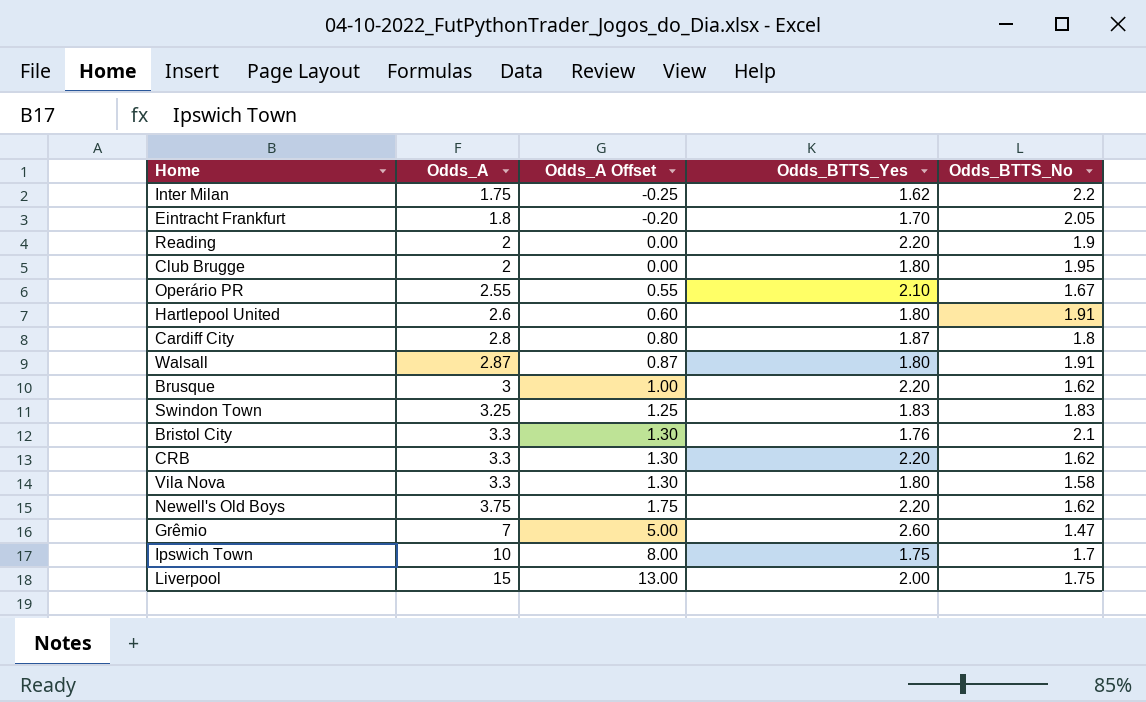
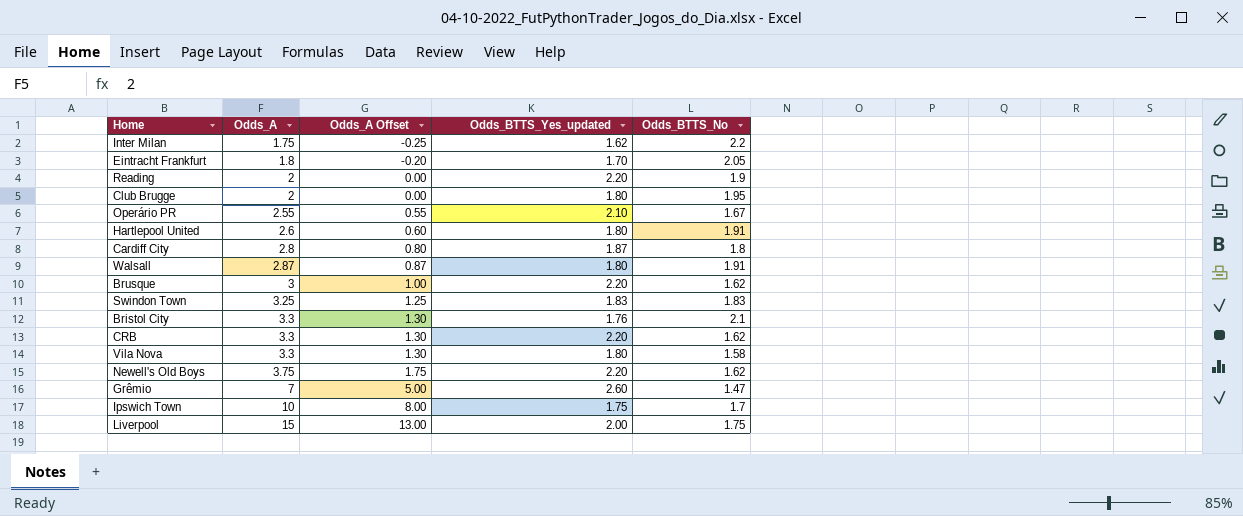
column name: Odds_BTTS_Yes -> Odds_BTTS_Yes_updated

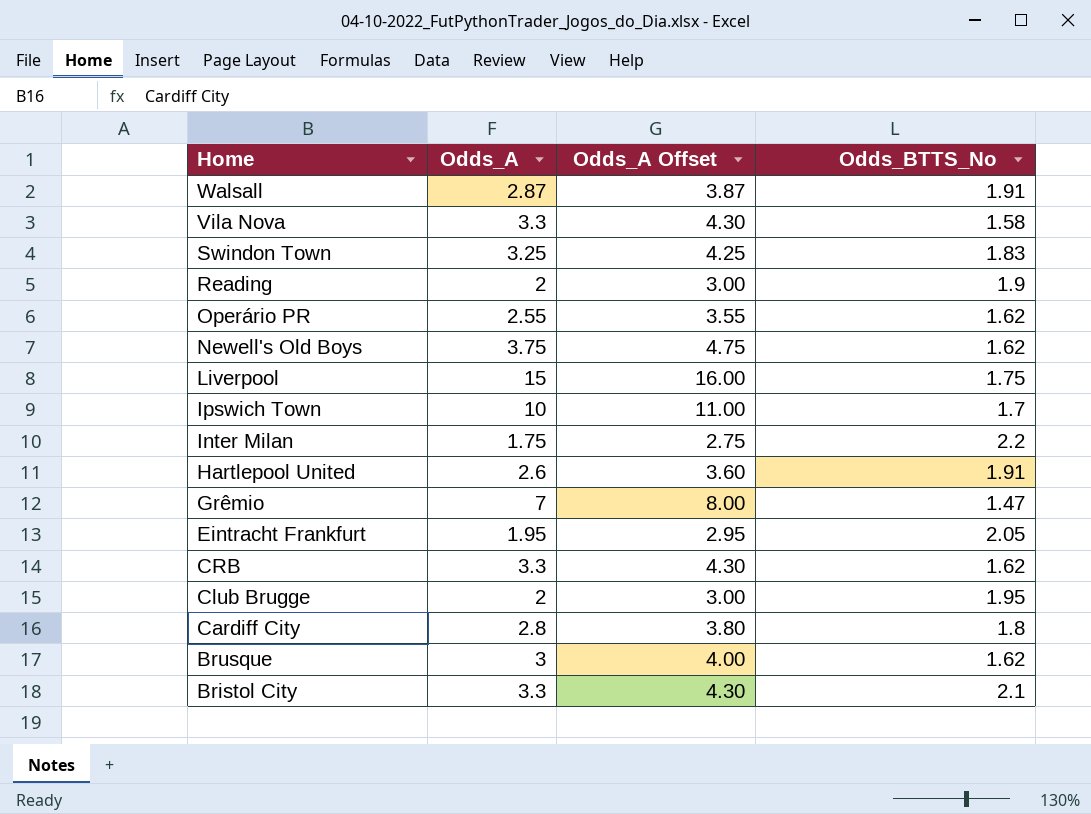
row order: Odds_A ascending -> Home descending
column Odds_BTTS_Yes_updated | position: 4 -> none
column Odds_A Offset | formula: [Odds_A] - 2 -> [Odds_A] + 1
Operário PR | Odds_BTTS_No: 1.67 -> 1.62
Eintracht Frankfurt | Odds_A: 1.8 -> 1.95

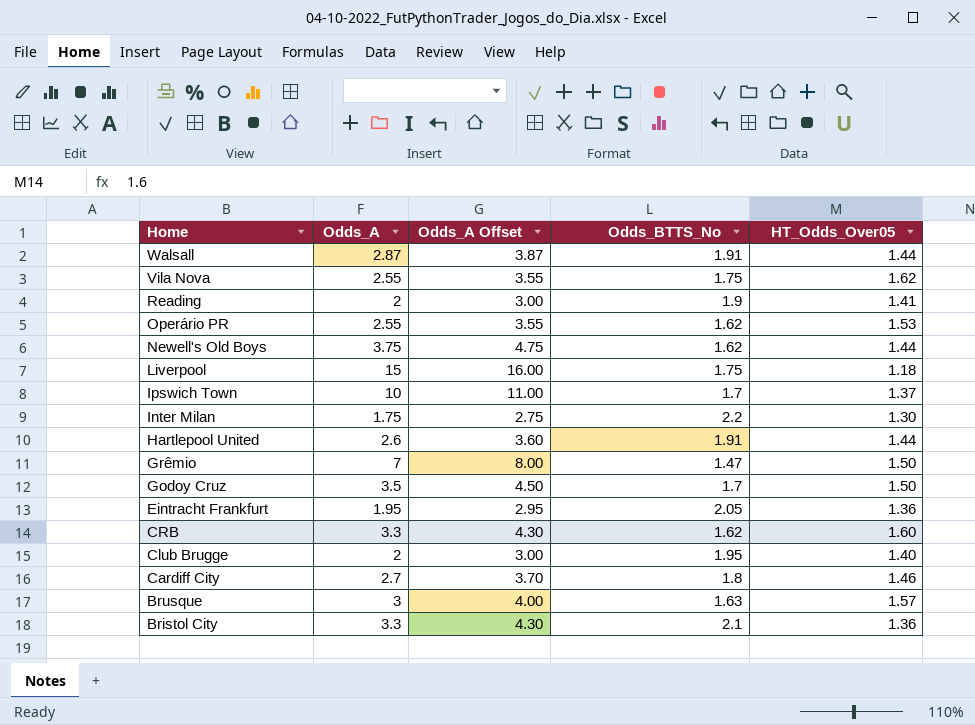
column HT_Odds_Over05 | position: none -> 5
row Swindon Town: 3.25 | 4.25 | 1.83 -> none
Vila Nova | Odds_A: 3.3 -> 2.55
Vila Nova | Odds_A Offset: 4.30 -> 3.55
Vila Nova | Odds_BTTS_No: 1.58 -> 1.75
row Godoy Cruz: none -> 3.5 | 4.50 | 1.7 | 1.50
Cardiff City | Odds_A: 2.8 -> 2.7
Cardiff City | Odds_A Offset: 3.80 -> 3.70
Brusque | Odds_BTTS_No: 1.62 -> 1.63

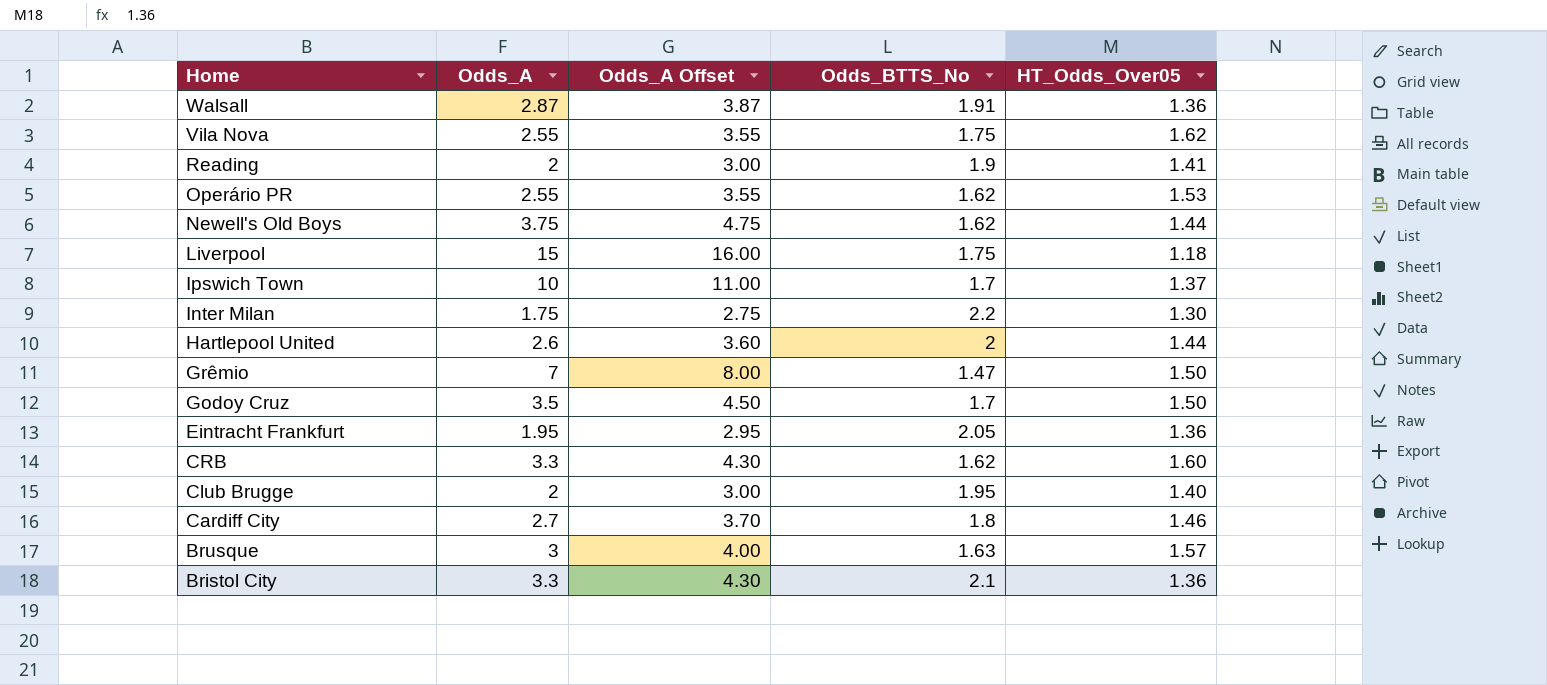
Walsall | HT_Odds_Over05: 1.44 -> 1.36
Hartlepool United | Odds_BTTS_No: 1.91 -> 2

